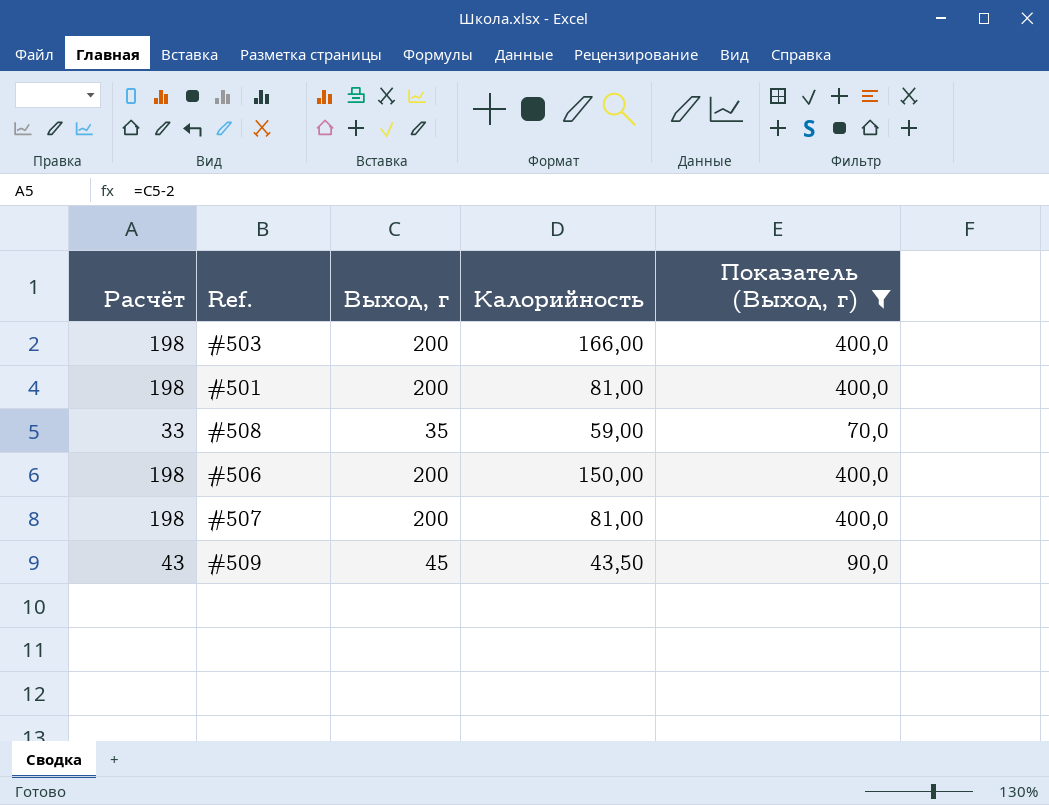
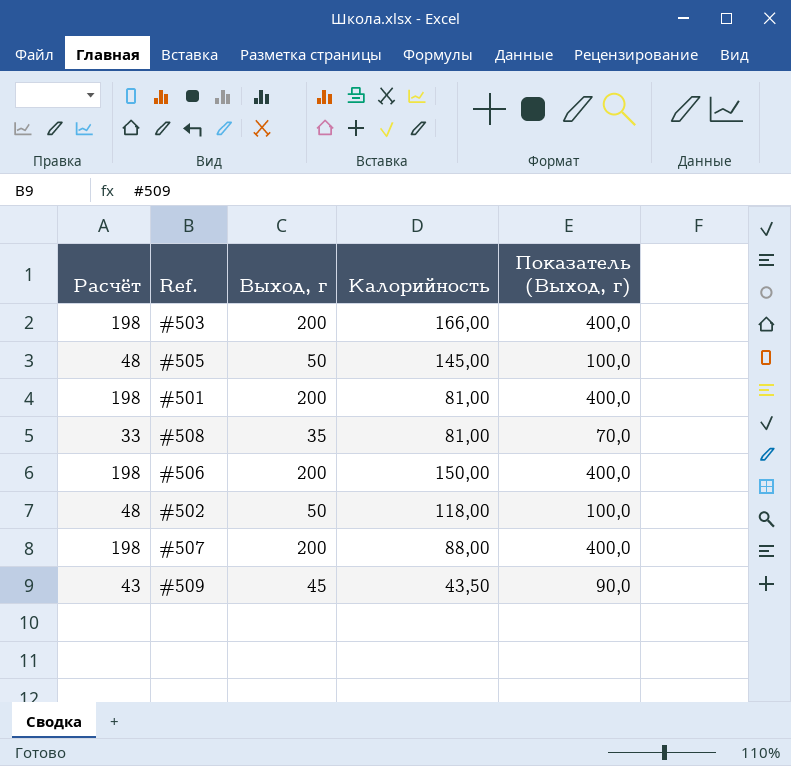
filter: Показатель (Выход, г) != 100,0 -> none
#508 | Калорийность: 59,00 -> 81,00
#507 | Калорийность: 81,00 -> 88,00

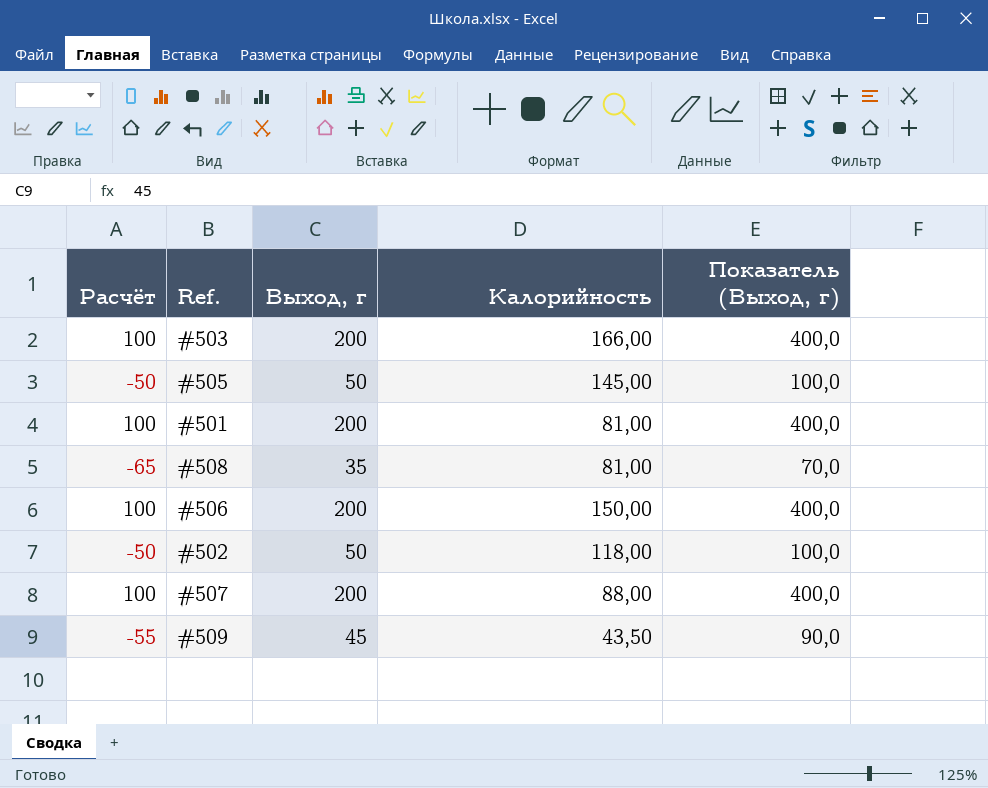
column Расчёт | formula: [Выход, г] - 2 -> [Выход, г] - 100

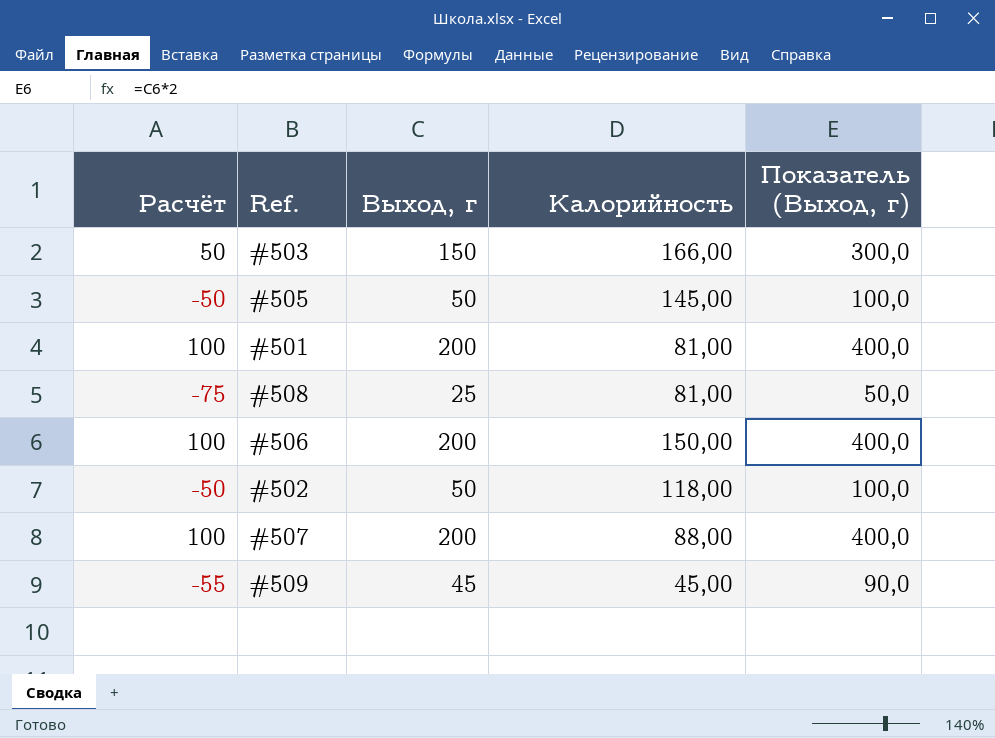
#503 | Расчёт: 100 -> 50
#503 | Выход, г: 200 -> 150
#503 | Показатель (Выход, г): 400,0 -> 300,0
#508 | Расчёт: -65 -> -75
#508 | Выход, г: 35 -> 25
#508 | Показатель (Выход, г): 70,0 -> 50,0
#509 | Калорийность: 43,50 -> 45,00

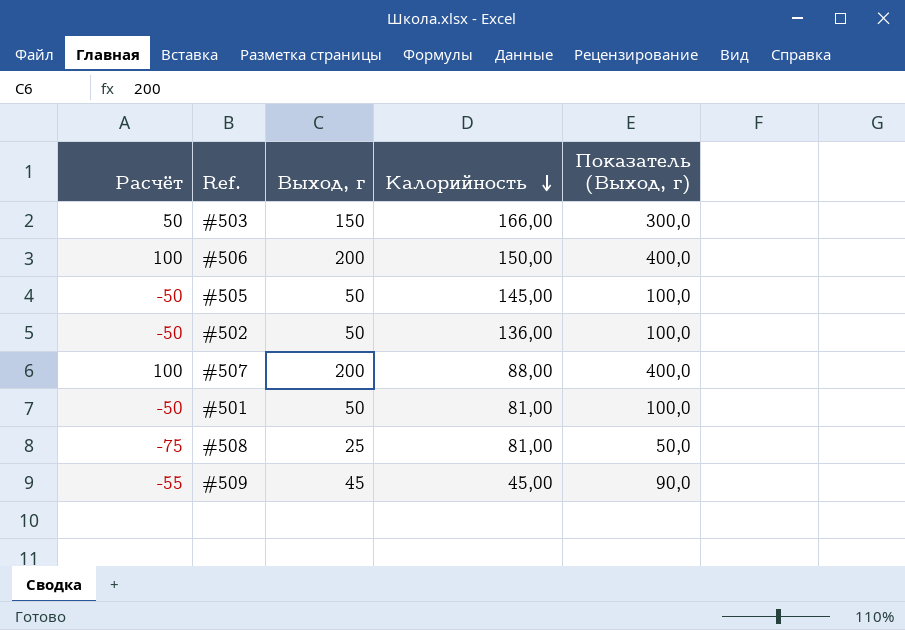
row order: none -> Калорийность descending
#502 | Калорийность: 118,00 -> 136,00
#501 | Расчёт: 100 -> -50
#501 | Выход, г: 200 -> 50
#501 | Показатель (Выход, г): 400,0 -> 100,0

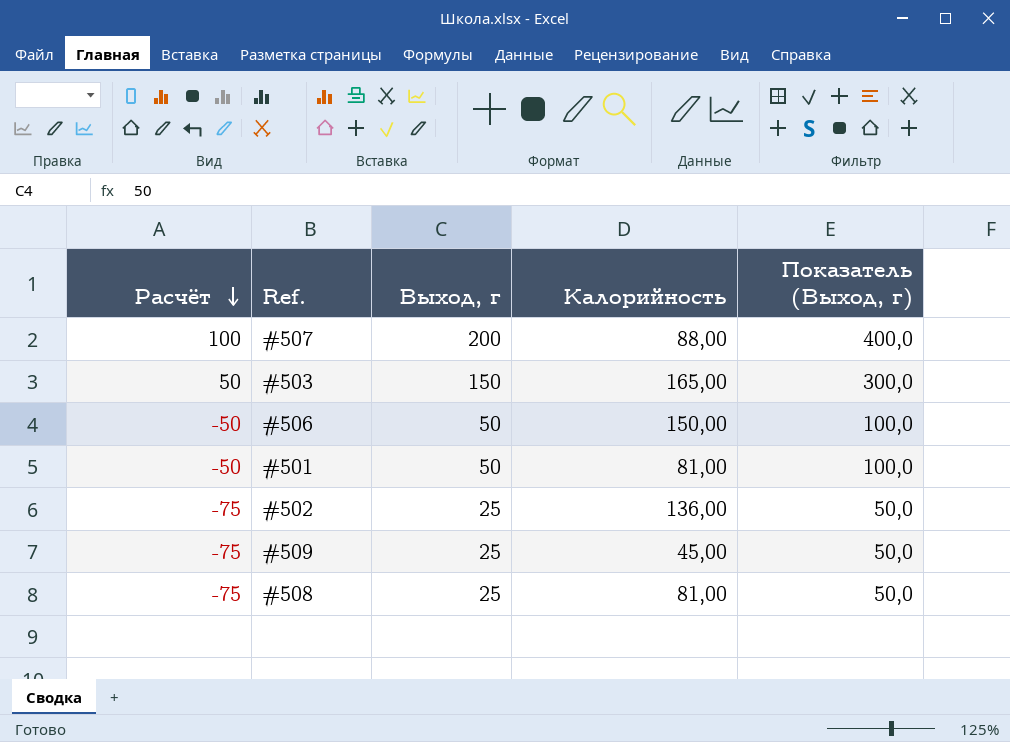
row order: Калорийность descending -> Расчёт descending
row #505: -50 | 50 | 145,00 | 100,0 -> none
#503 | Калорийность: 166,00 -> 165,00
#506 | Расчёт: 100 -> -50
#506 | Выход, г: 200 -> 50
#506 | Показатель (Выход, г): 400,0 -> 100,0
#502 | Расчёт: -50 -> -75
#502 | Выход, г: 50 -> 25
#502 | Показатель (Выход, г): 100,0 -> 50,0
#509 | Расчёт: -55 -> -75
#509 | Выход, г: 45 -> 25
#509 | Показатель (Выход, г): 90,0 -> 50,0

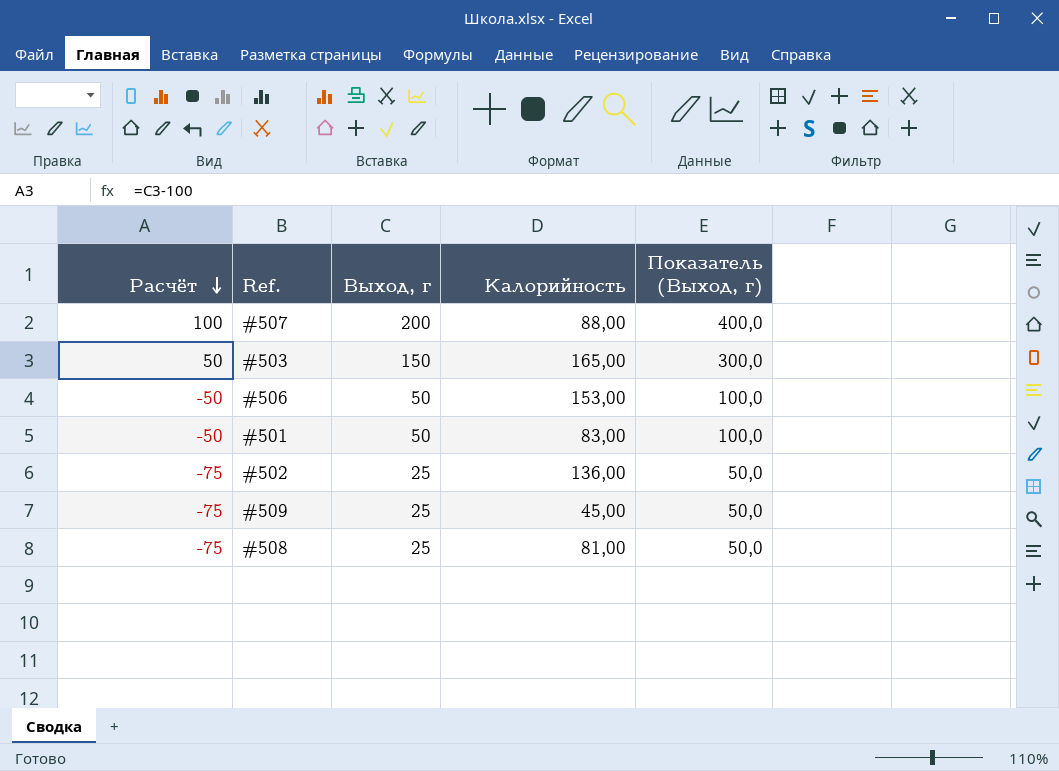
#506 | Калорийность: 150,00 -> 153,00
#501 | Калорийность: 81,00 -> 83,00

